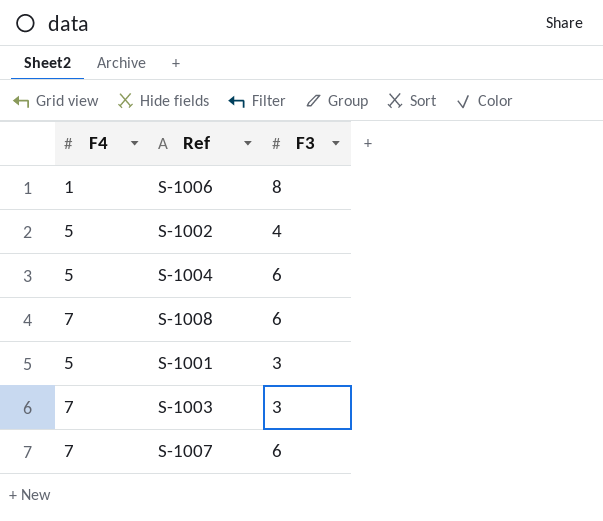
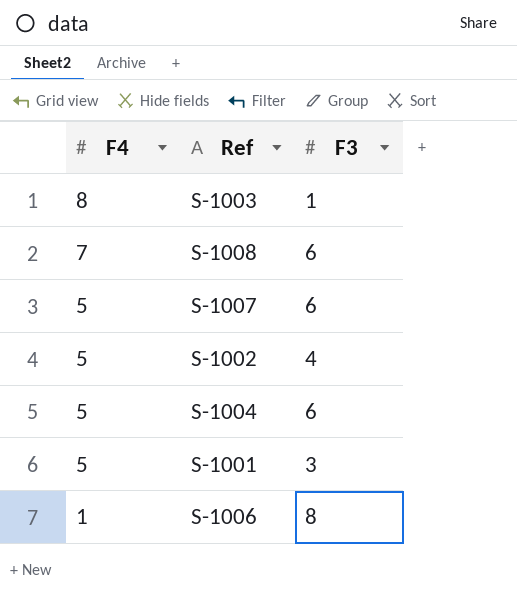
row order: none -> F4 descending
S-1003 | F4: 7 -> 8
S-1003 | F3: 3 -> 1
S-1007 | F4: 7 -> 5

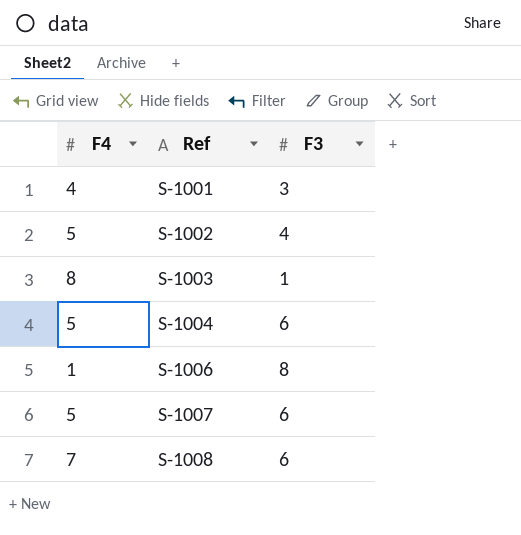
row order: F4 descending -> Ref ascending
S-1001 | F4: 5 -> 4

